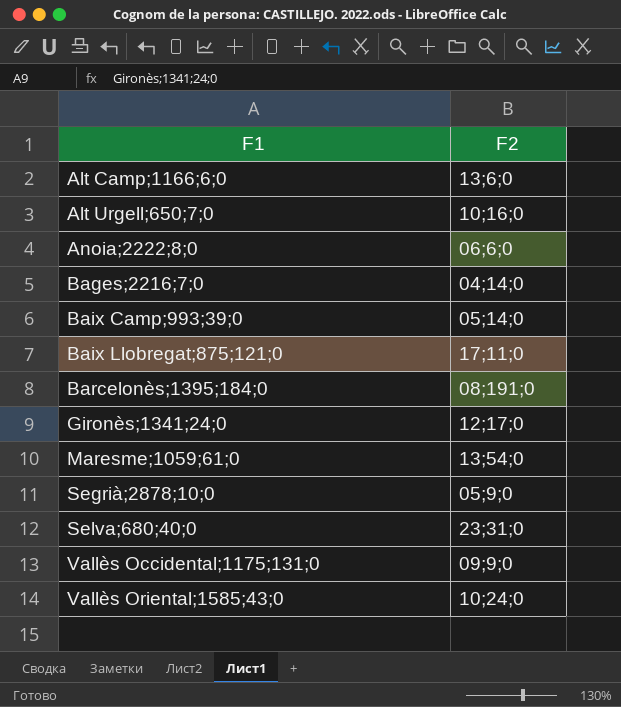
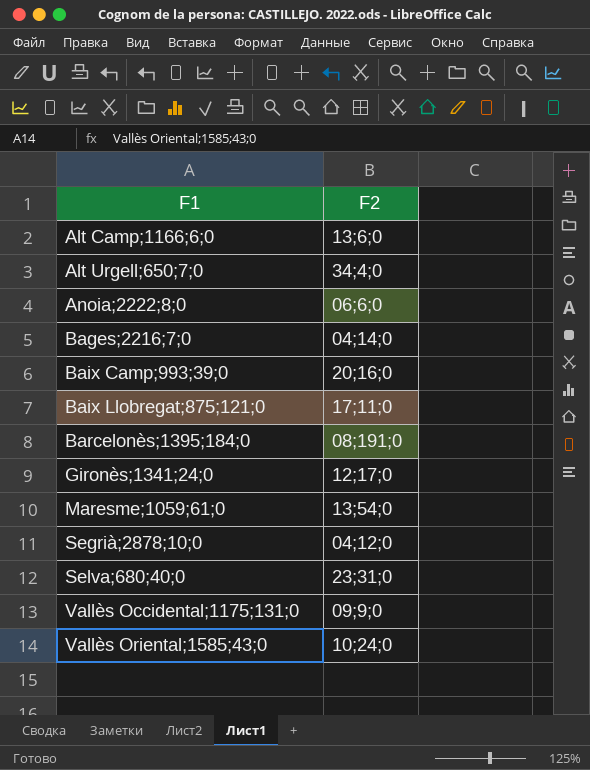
Alt Urgell;650;7;0 | F2: 10;16;0 -> 34;4;0
Baix Camp;993;39;0 | F2: 05;14;0 -> 20;16;0
Segrià;2878;10;0 | F2: 05;9;0 -> 04;12;0

